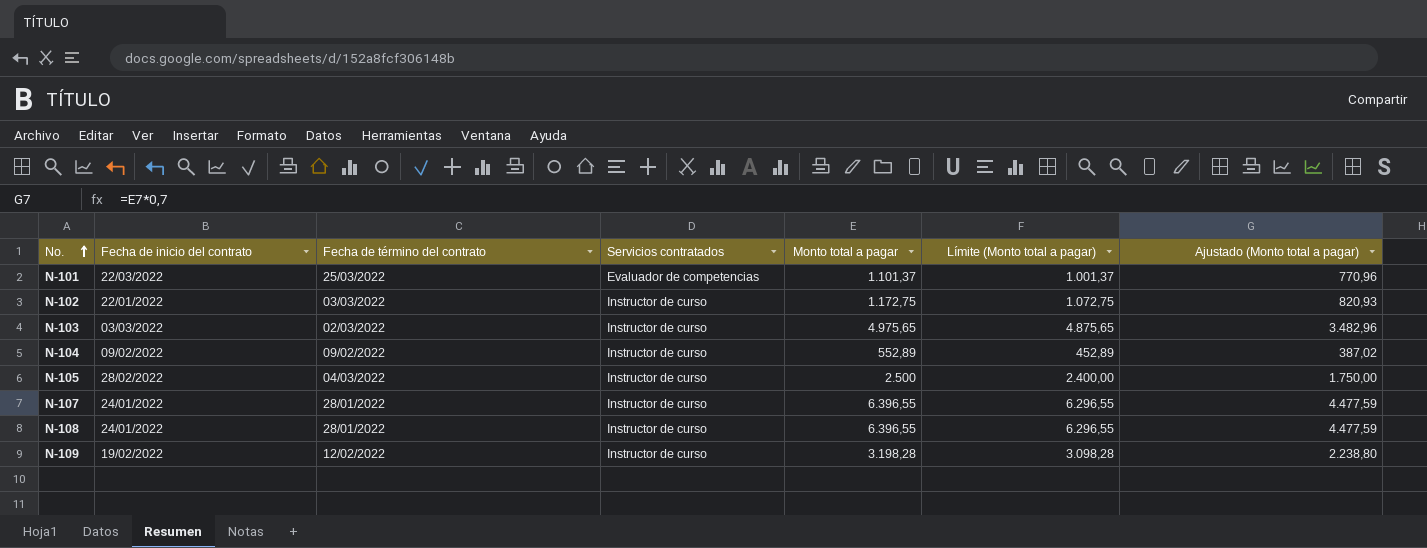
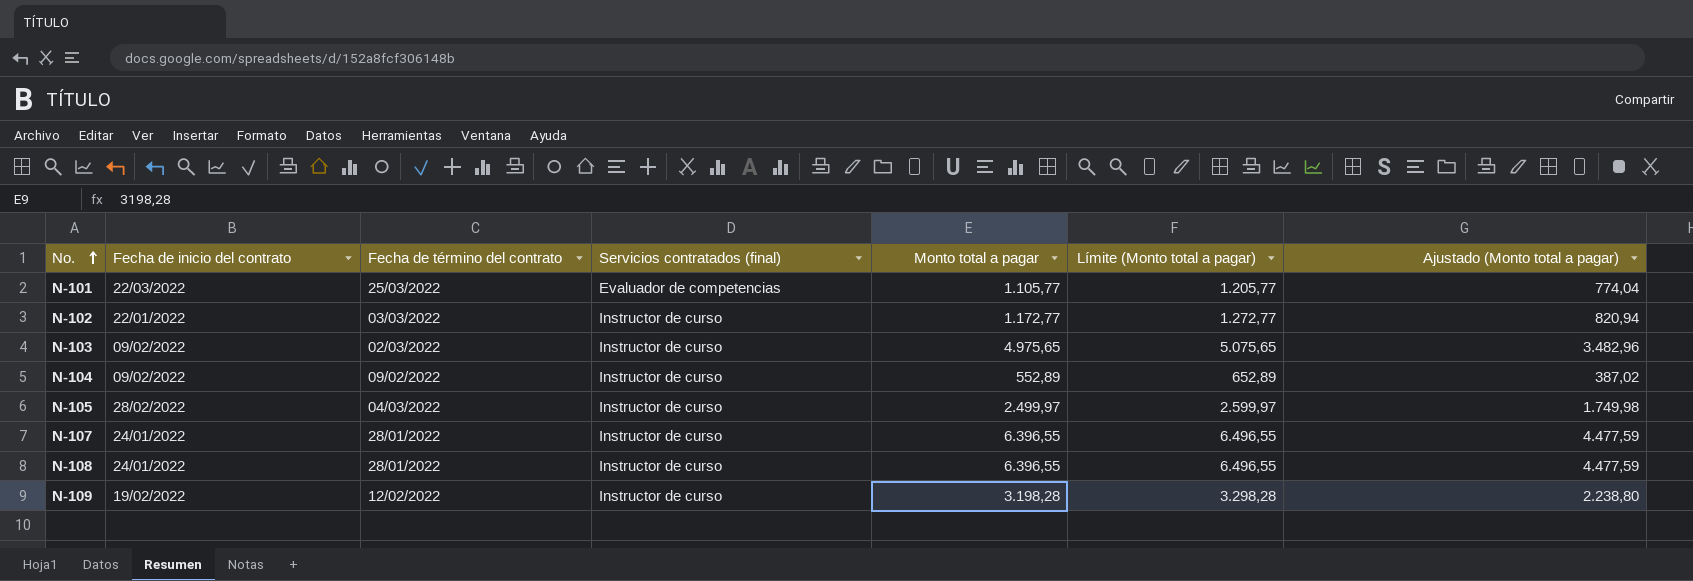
column name: Servicios contratados -> Servicios contratados (final)
column Límite (Monto total a pagar) | formula: [Monto total a pagar] - 100 -> [Monto total a pagar] + 100
N-101 | Monto total a pagar: 1.101,37 -> 1.105,77
N-101 | Ajustado (Monto total a pagar): 770,96 -> 774,04
N-102 | Monto total a pagar: 1.172,75 -> 1.172,77
N-102 | Ajustado (Monto total a pagar): 820,93 -> 820,94
N-103 | Fecha de inicio del contrato: 03/03/2022 -> 09/02/2022
N-105 | Monto total a pagar: 2.500 -> 2.499,97
N-105 | Ajustado (Monto total a pagar): 1.750,00 -> 1.749,98

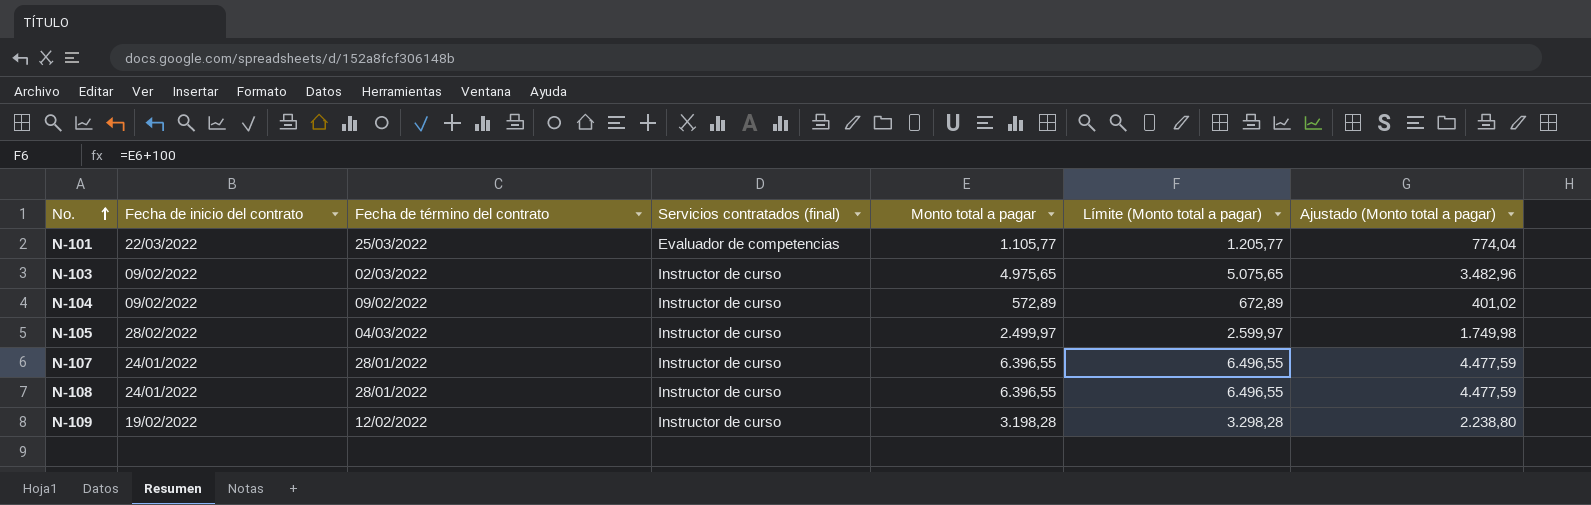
row N-102: 22/01/2022 | 03/03/2022 | Instructor de curso | 1.172,77 | 1.272,77 | 820,94 -> none
N-104 | Monto total a pagar: 552,89 -> 572,89
N-104 | Límite (Monto total a pagar): 652,89 -> 672,89
N-104 | Ajustado (Monto total a pagar): 387,02 -> 401,02

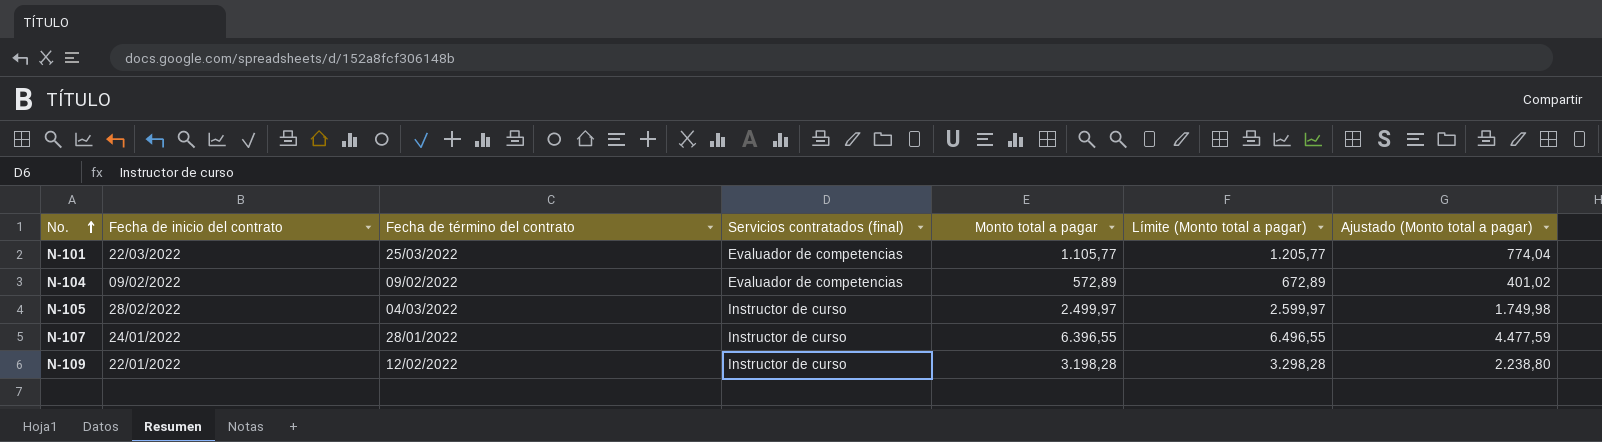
row N-103: 09/02/2022 | 02/03/2022 | Instructor de curso | 4.975,65 | 5.075,65 | 3.482,96 -> none
row N-108: 24/01/2022 | 28/01/2022 | Instructor de curso | 6.396,55 | 6.496,55 | 4.477,59 -> none
N-104 | Servicios contratados (final): Instructor de curso -> Evaluador de competencias
N-109 | Fecha de inicio del contrato: 19/02/2022 -> 22/01/2022

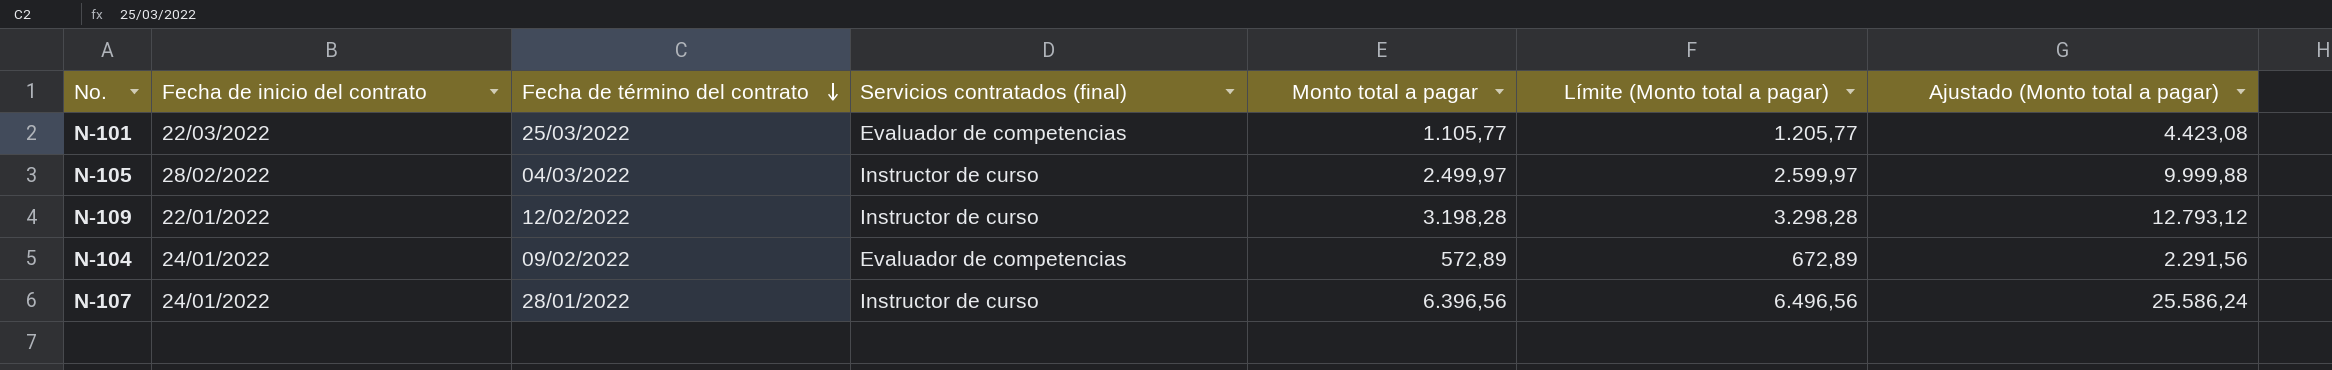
row order: No. ascending -> Fecha de término del contrato descending
column Ajustado (Monto total a pagar) | formula: [Monto total a pagar] * 0,7 -> [Monto total a pagar] * 4
N-104 | Fecha de inicio del contrato: 09/02/2022 -> 24/01/2022
N-107 | Monto total a pagar: 6.396,55 -> 6.396,56
N-107 | Límite (Monto total a pagar): 6.496,55 -> 6.496,56

